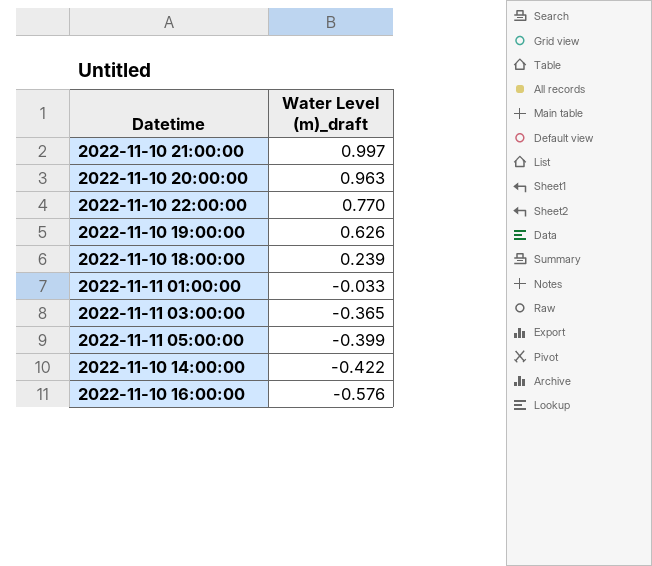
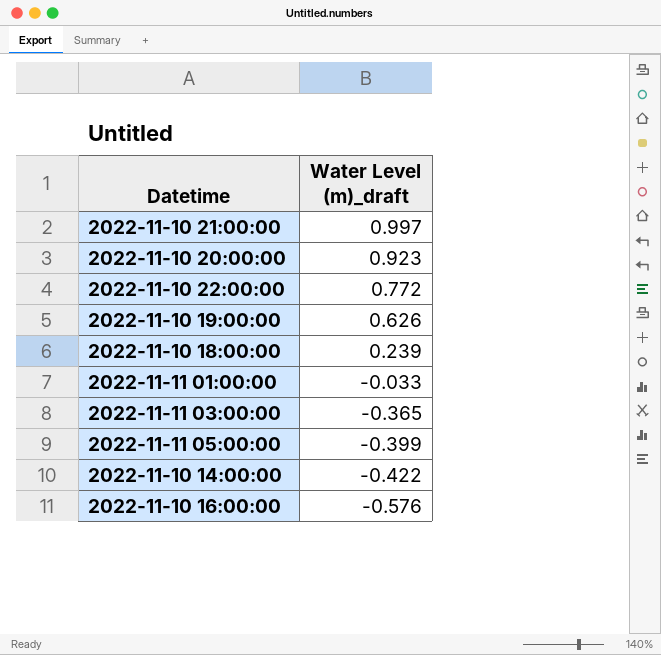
2022-11-10 20:00:00 | Water Level (m)_draft: 0.963 -> 0.923
2022-11-10 22:00:00 | Water Level (m)_draft: 0.770 -> 0.772

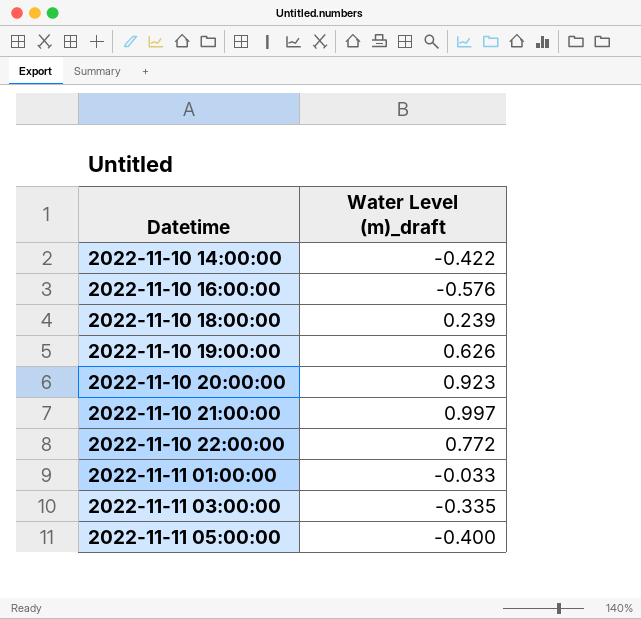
row order: Water Level (m)_draft descending -> Datetime ascending
2022-11-11 03:00:00 | Water Level (m)_draft: -0.365 -> -0.335
2022-11-11 05:00:00 | Water Level (m)_draft: -0.399 -> -0.400

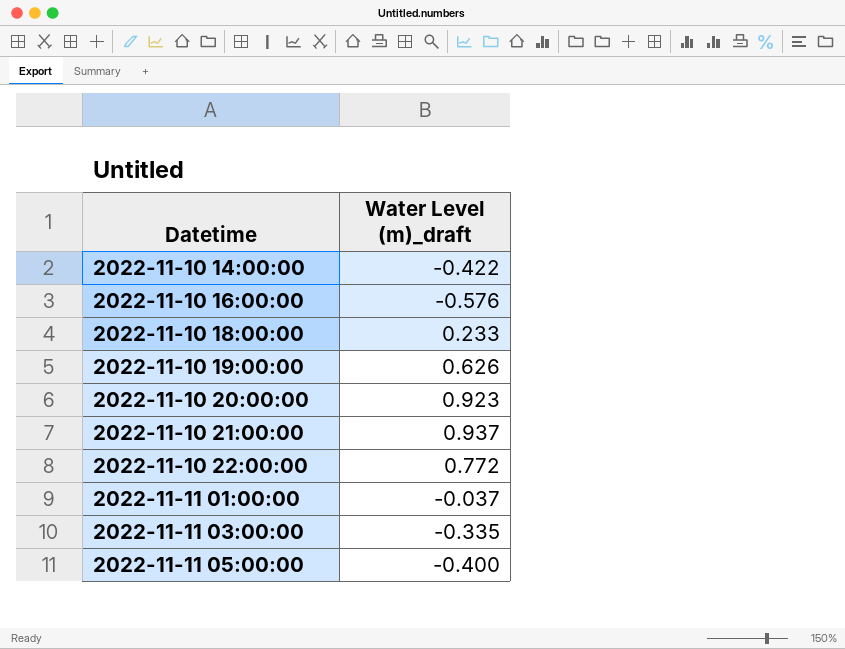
2022-11-10 18:00:00 | Water Level (m)_draft: 0.239 -> 0.233
2022-11-10 21:00:00 | Water Level (m)_draft: 0.997 -> 0.937
2022-11-11 01:00:00 | Water Level (m)_draft: -0.033 -> -0.037

